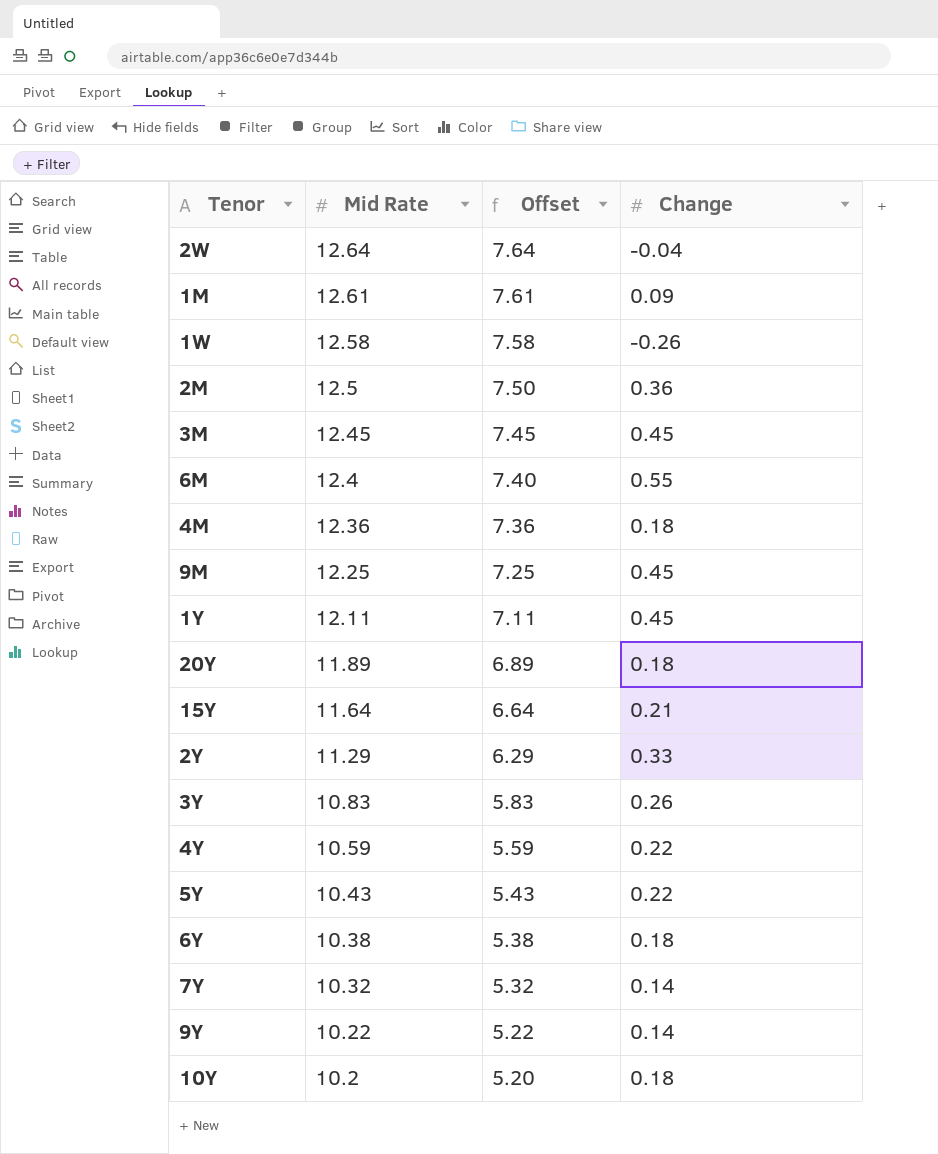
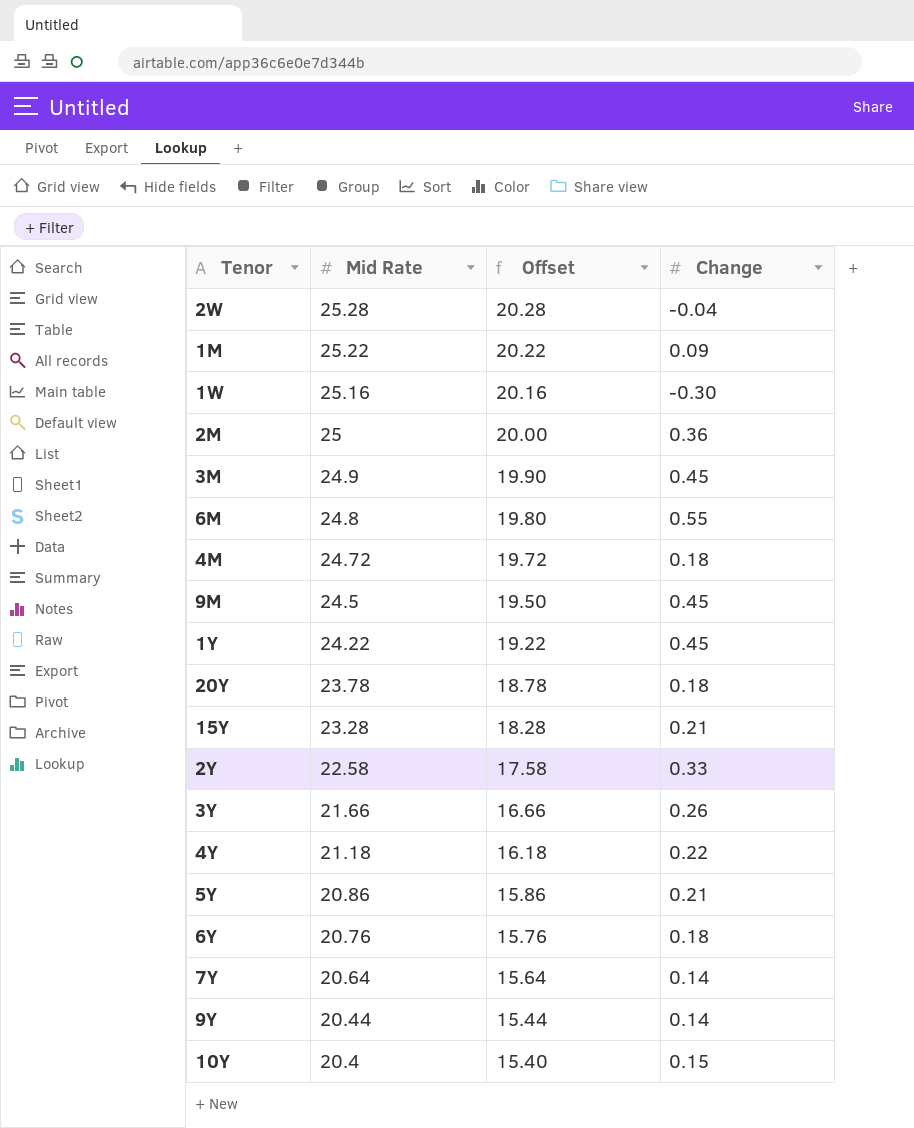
2W | Mid Rate: 12.64 -> 25.28
2W | Offset: 7.64 -> 20.28
1M | Mid Rate: 12.61 -> 25.22
1M | Offset: 7.61 -> 20.22
1W | Mid Rate: 12.58 -> 25.16
1W | Offset: 7.58 -> 20.16
1W | Change: -0.26 -> -0.30
2M | Mid Rate: 12.5 -> 25
2M | Offset: 7.50 -> 20.00
3M | Mid Rate: 12.45 -> 24.9
3M | Offset: 7.45 -> 19.90
6M | Mid Rate: 12.4 -> 24.8
6M | Offset: 7.40 -> 19.80
4M | Mid Rate: 12.36 -> 24.72
4M | Offset: 7.36 -> 19.72
9M | Mid Rate: 12.25 -> 24.5
9M | Offset: 7.25 -> 19.50
1Y | Mid Rate: 12.11 -> 24.22
1Y | Offset: 7.11 -> 19.22
20Y | Mid Rate: 11.89 -> 23.78
20Y | Offset: 6.89 -> 18.78
15Y | Mid Rate: 11.64 -> 23.28
15Y | Offset: 6.64 -> 18.28
2Y | Mid Rate: 11.29 -> 22.58
2Y | Offset: 6.29 -> 17.58
3Y | Mid Rate: 10.83 -> 21.66
3Y | Offset: 5.83 -> 16.66
4Y | Mid Rate: 10.59 -> 21.18
4Y | Offset: 5.59 -> 16.18
5Y | Mid Rate: 10.43 -> 20.86
5Y | Offset: 5.43 -> 15.86
5Y | Change: 0.22 -> 0.21
6Y | Mid Rate: 10.38 -> 20.76
6Y | Offset: 5.38 -> 15.76
7Y | Mid Rate: 10.32 -> 20.64
7Y | Offset: 5.32 -> 15.64
9Y | Mid Rate: 10.22 -> 20.44
9Y | Offset: 5.22 -> 15.44
10Y | Mid Rate: 10.2 -> 20.4
10Y | Offset: 5.20 -> 15.40
10Y | Change: 0.18 -> 0.15

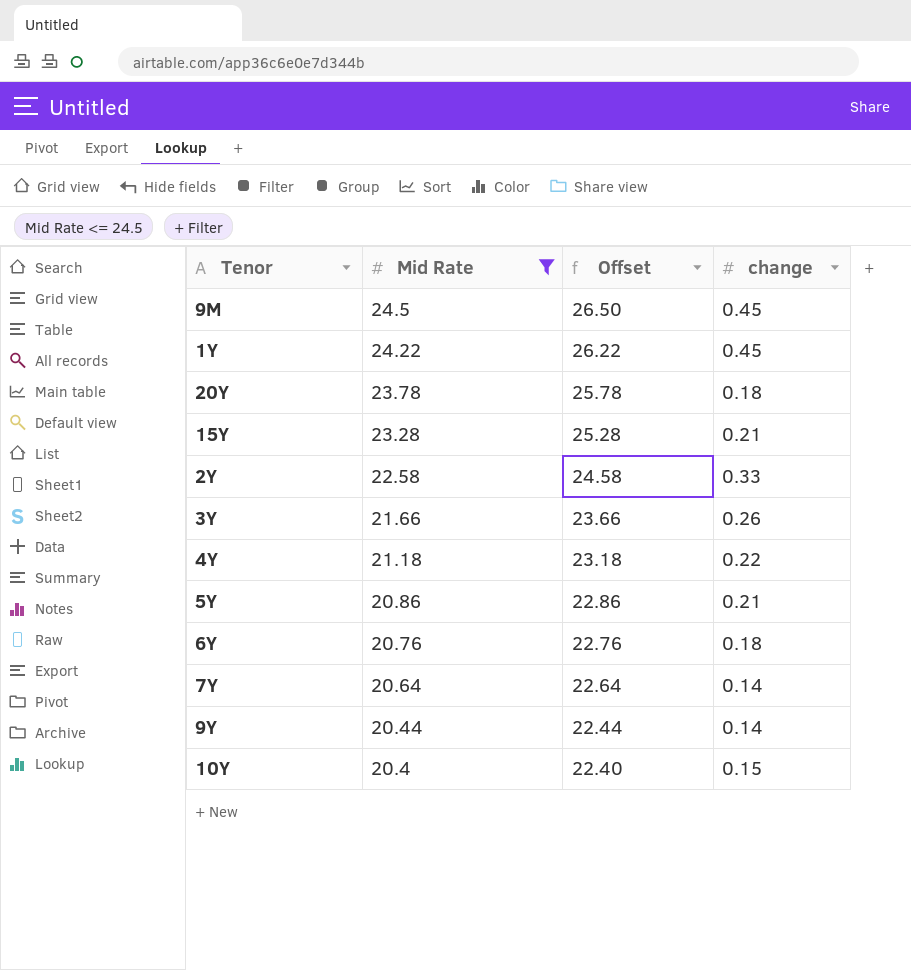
filter: none -> Mid Rate <= 24.5
column Offset | formula: [Mid Rate] - 5 -> [Mid Rate] + 2
column name: Change -> change

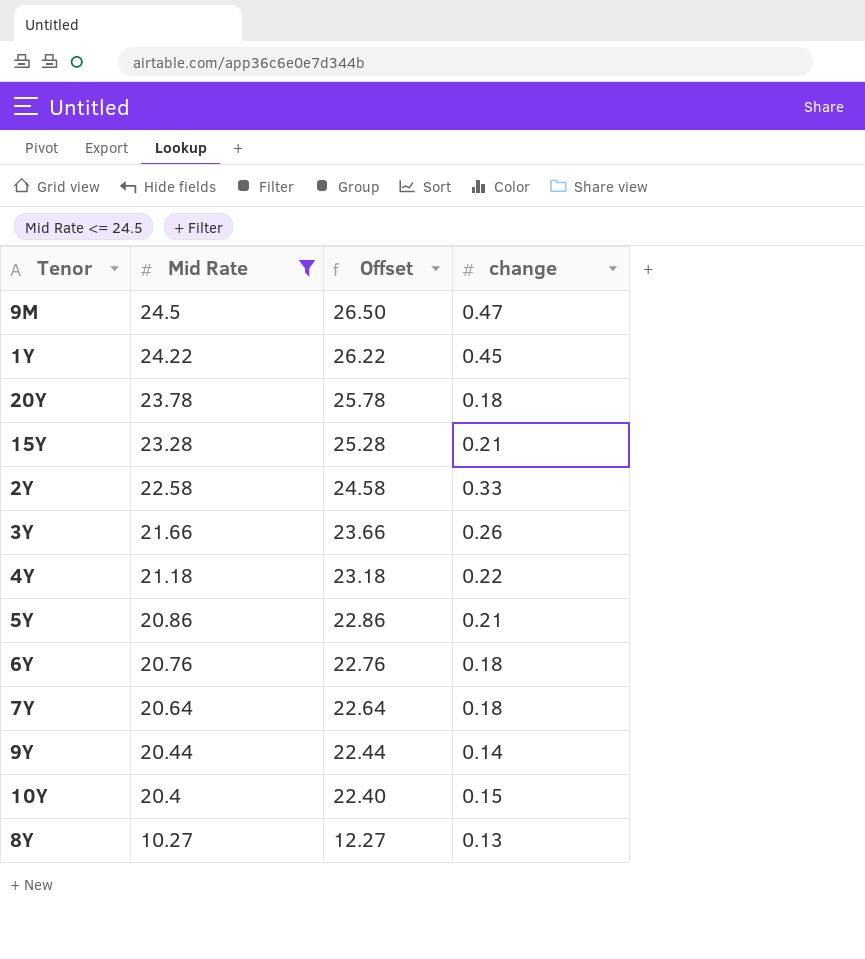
9M | change: 0.45 -> 0.47
7Y | change: 0.14 -> 0.18
row 8Y: none -> 10.27 | 12.27 | 0.13

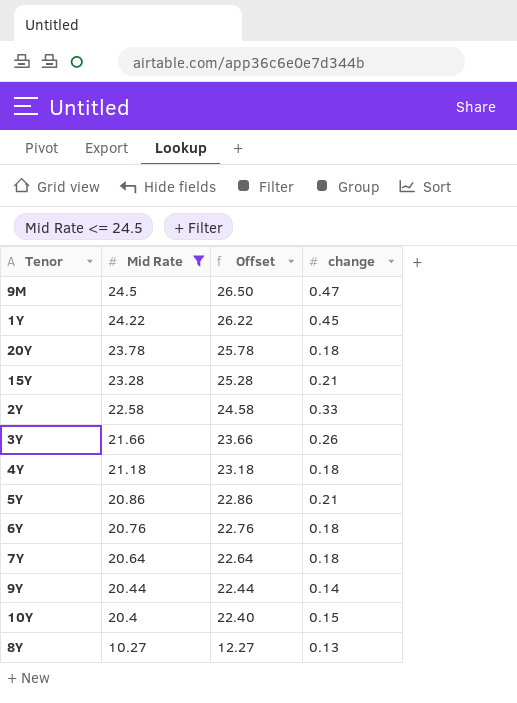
4Y | change: 0.22 -> 0.18

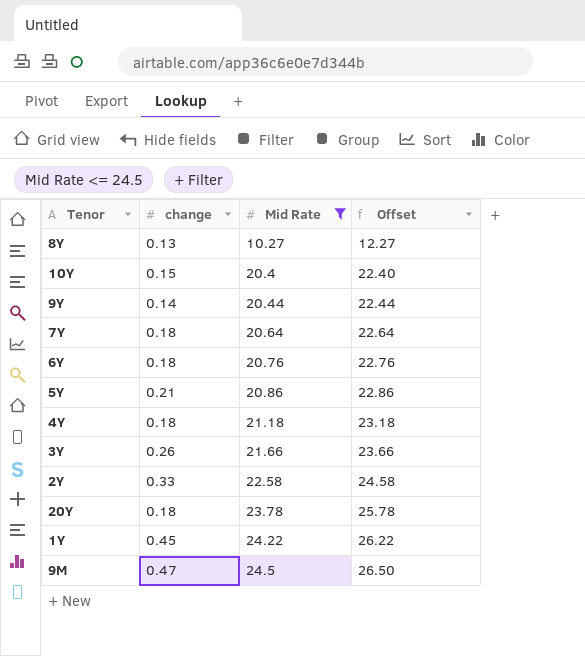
row order: Mid Rate descending -> Mid Rate ascending
column change | position: 4 -> 2
row 15Y: 23.28 | 25.28 | 0.21 -> none

